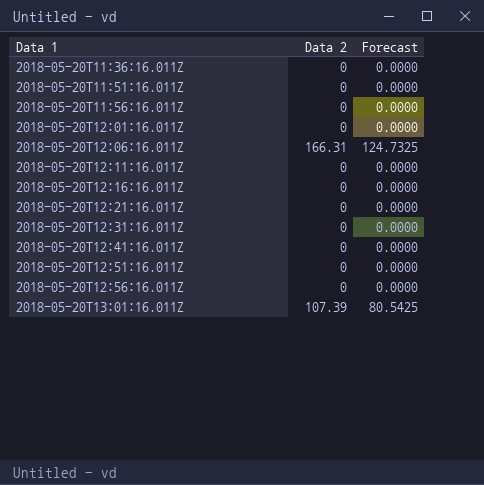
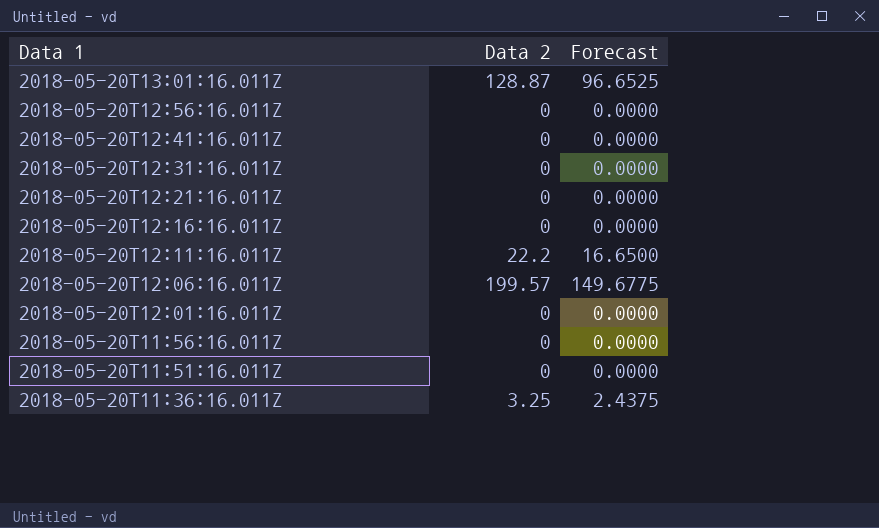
row order: Data 1 ascending -> Data 1 descending
row 2018-05-20T12:51:16.011Z: 0 | 0.0000 -> none
2018-05-20T13:01:16.011Z | Data 2: 107.39 -> 128.87
2018-05-20T13:01:16.011Z | Forecast: 80.5425 -> 96.6525
2018-05-20T12:11:16.011Z | Data 2: 0 -> 22.2
2018-05-20T12:11:16.011Z | Forecast: 0.0000 -> 16.6500
2018-05-20T12:06:16.011Z | Data 2: 166.31 -> 199.57
2018-05-20T12:06:16.011Z | Forecast: 124.7325 -> 149.6775
2018-05-20T11:36:16.011Z | Data 2: 0 -> 3.25
2018-05-20T11:36:16.011Z | Forecast: 0.0000 -> 2.4375

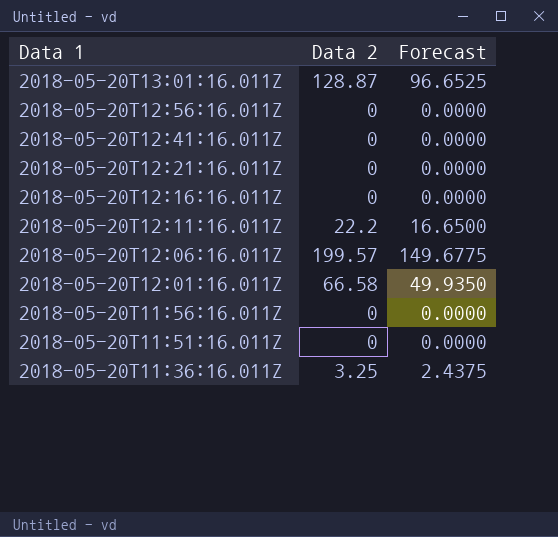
row 2018-05-20T12:31:16.011Z: 0 | 0.0000 -> none
2018-05-20T12:01:16.011Z | Data 2: 0 -> 66.58
2018-05-20T12:01:16.011Z | Forecast: 0.0000 -> 49.9350

